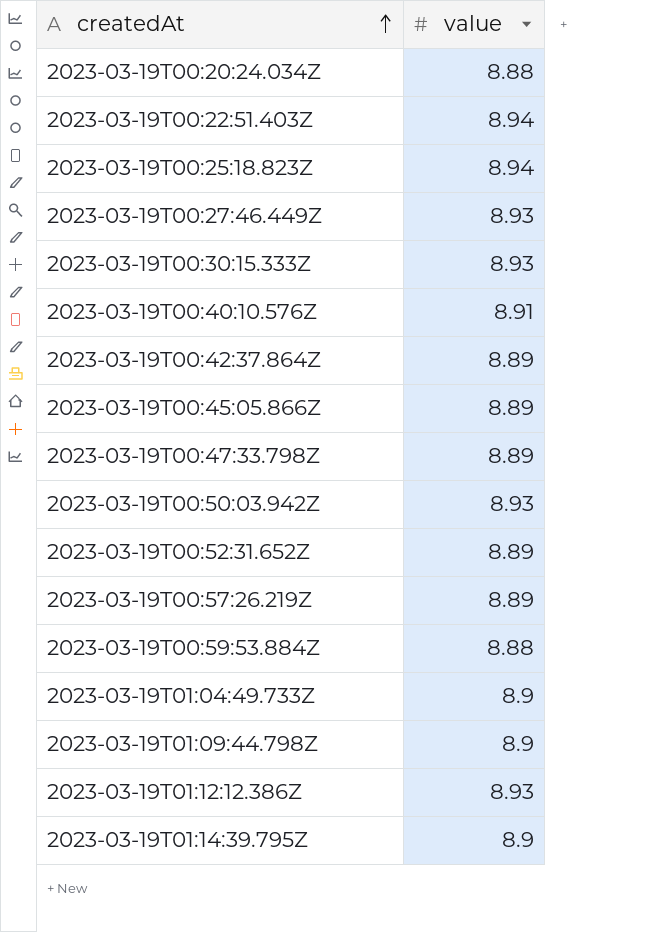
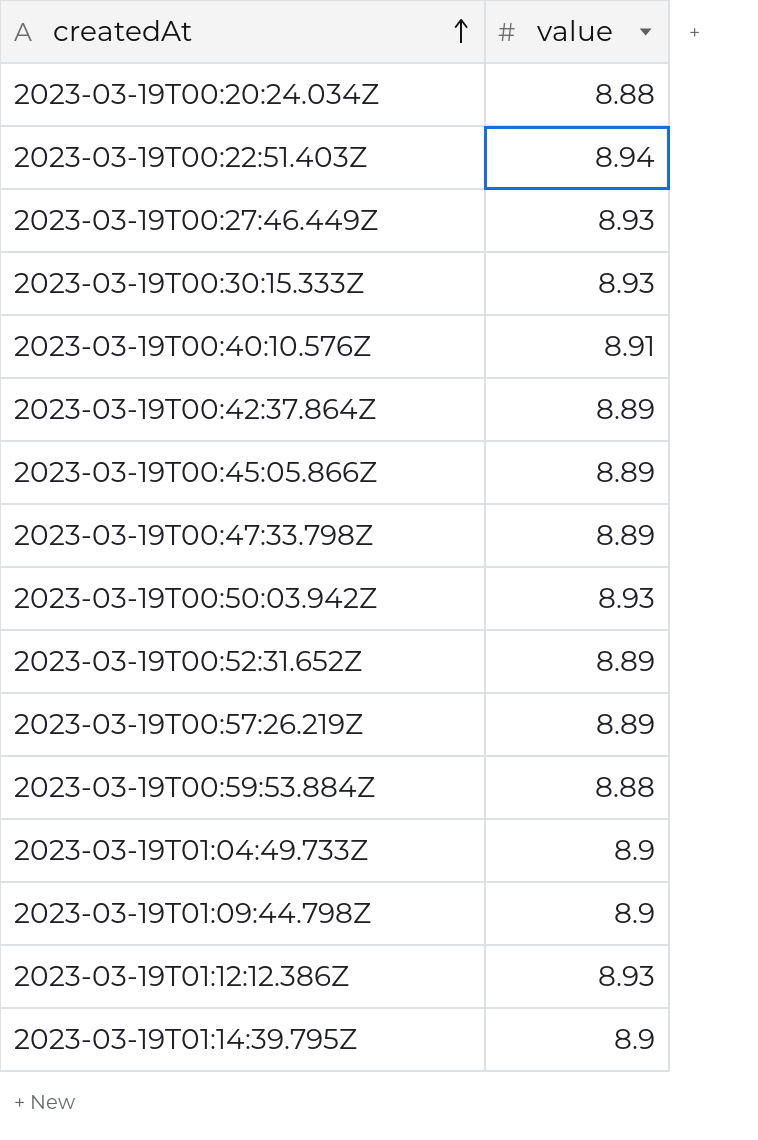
row 2023-03-19T00:25:18.823Z: 8.94 -> none

